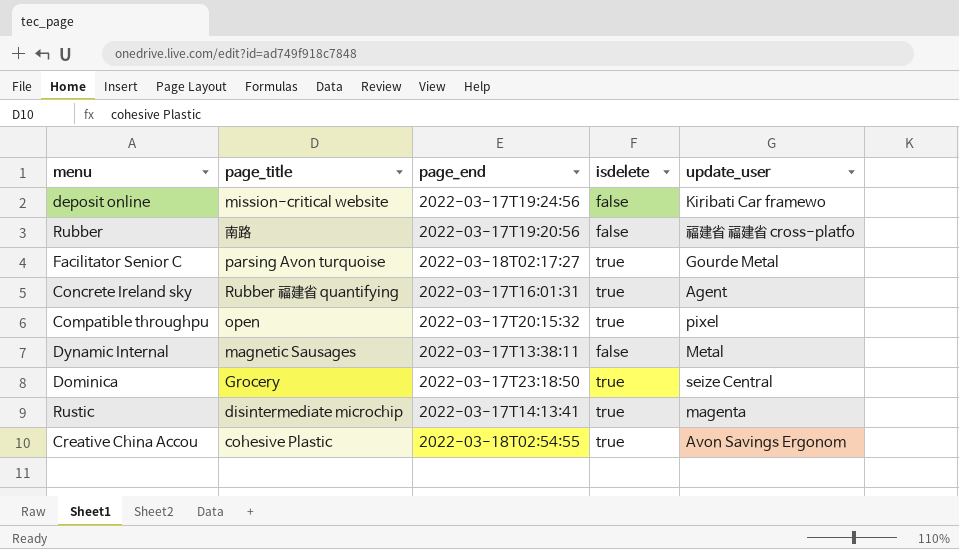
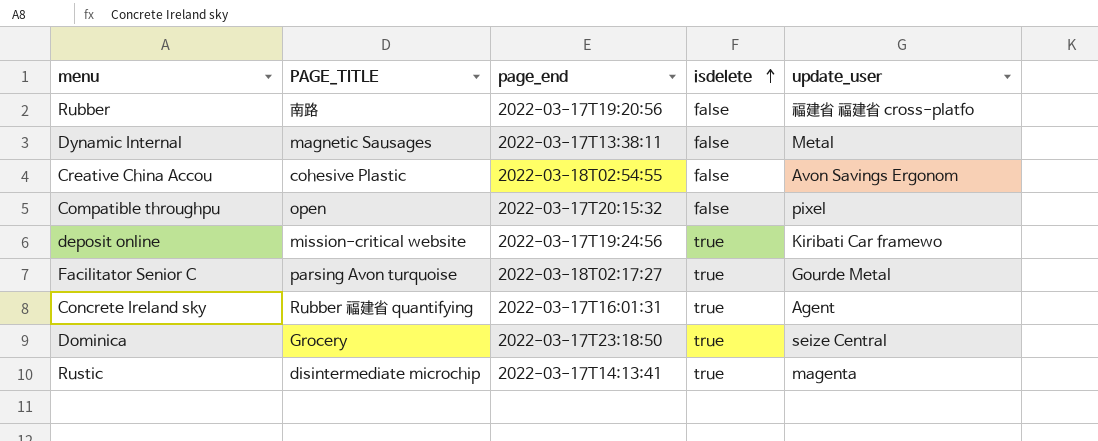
row order: none -> isdelete ascending
column name: page_title -> PAGE_TITLE
Creative China Accou | isdelete: true -> false
Compatible throughpu | isdelete: true -> false
deposit online | isdelete: false -> true

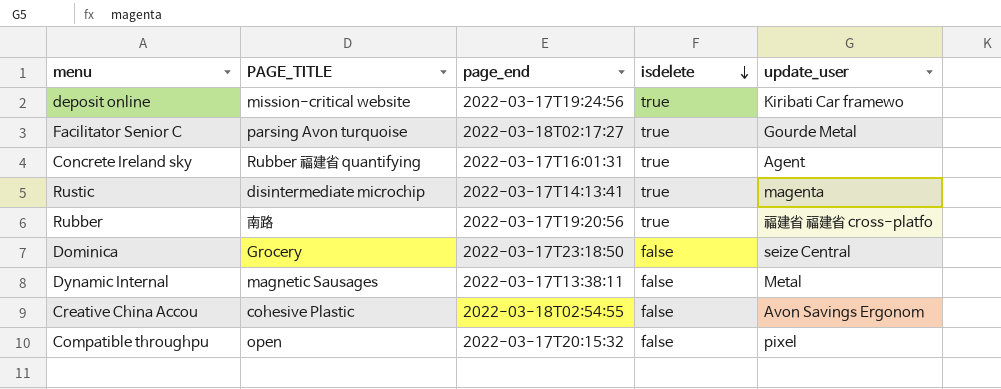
row order: isdelete ascending -> isdelete descending
Rubber | isdelete: false -> true
Dominica | isdelete: true -> false

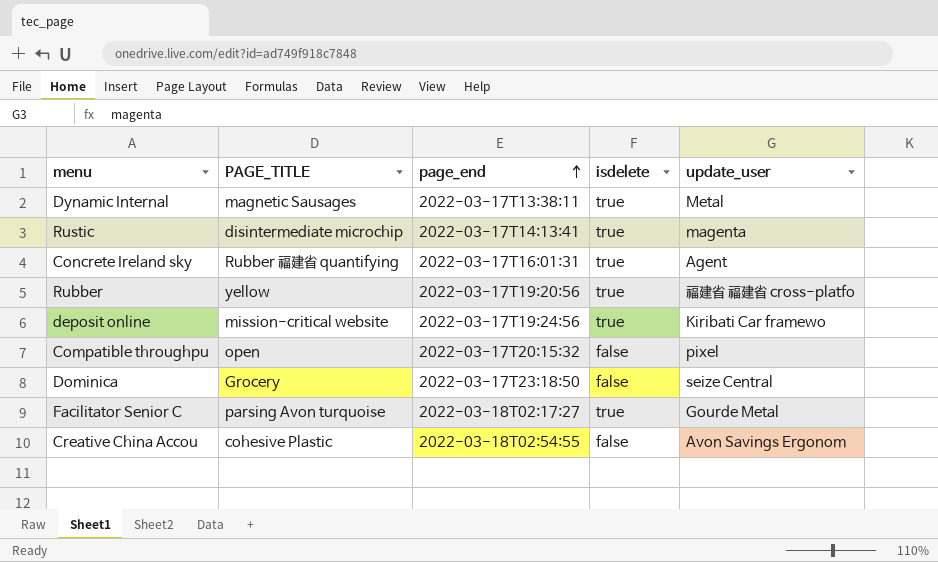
row order: isdelete descending -> page_end ascending
Dynamic Internal | isdelete: false -> true
Rubber | PAGE_TITLE: 南路 -> yellow

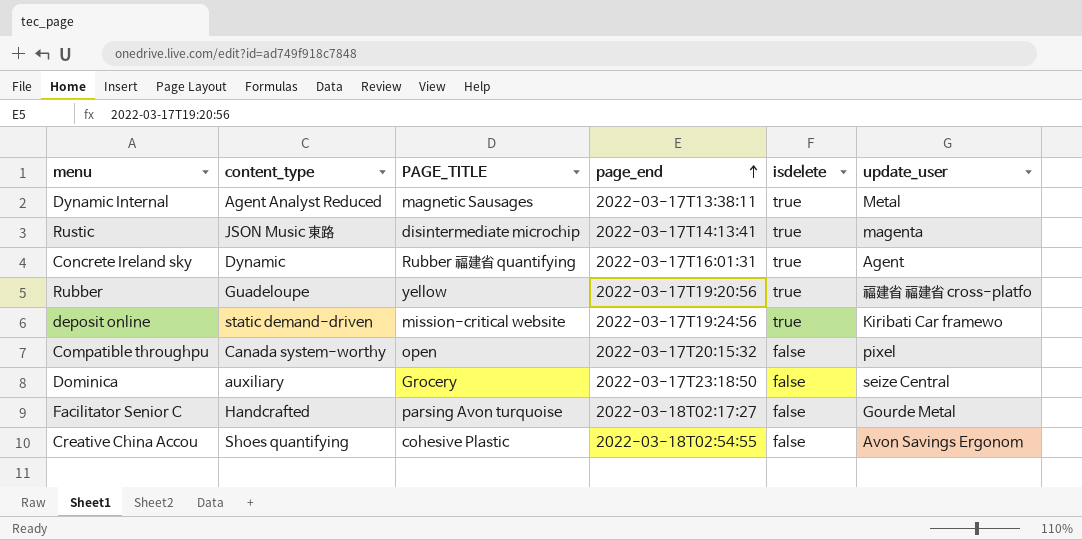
column content_type | position: none -> 2
Facilitator Senior C | isdelete: true -> false

